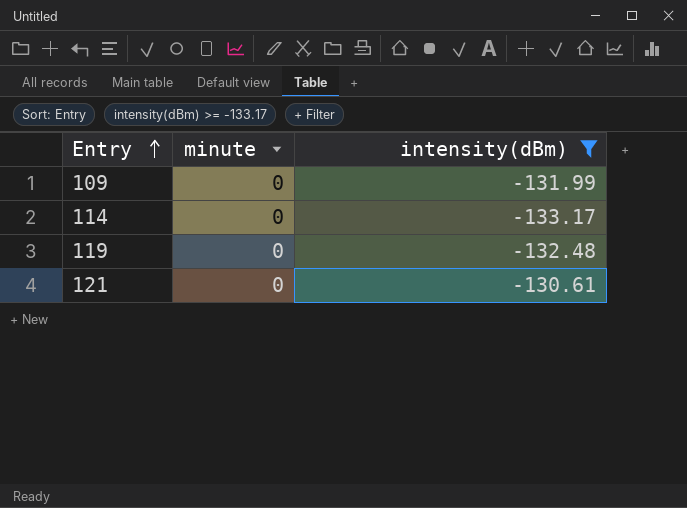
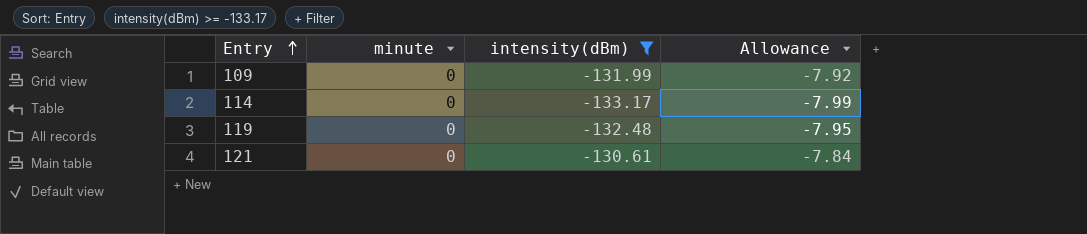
column Allowance | formula: none -> [intensity(dBm)] * 0.06

